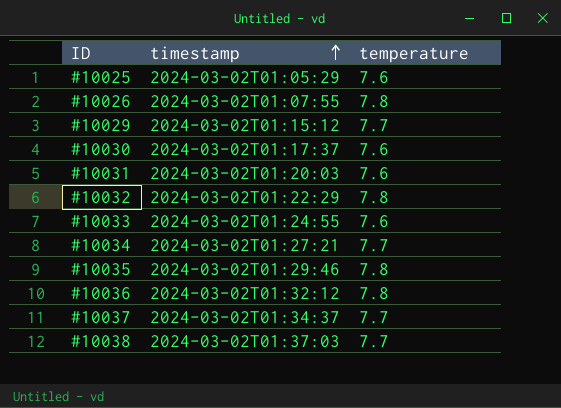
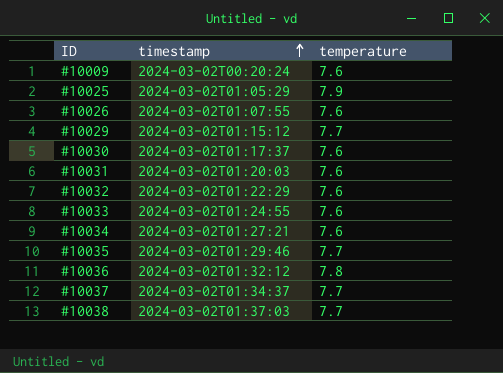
row #10009: none -> 2024-03-02T00:20:24 | 7.6
#10025 | temperature: 7.6 -> 7.9
#10026 | temperature: 7.8 -> 7.6
#10032 | temperature: 7.8 -> 7.6
#10034 | temperature: 7.7 -> 7.6
#10035 | temperature: 7.8 -> 7.7

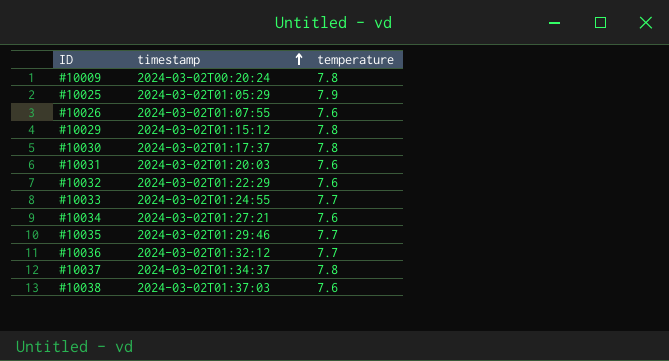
#10009 | temperature: 7.6 -> 7.8
#10029 | temperature: 7.7 -> 7.8
#10030 | temperature: 7.6 -> 7.8
#10033 | temperature: 7.6 -> 7.7
#10036 | temperature: 7.8 -> 7.7
#10037 | temperature: 7.7 -> 7.8
#10038 | temperature: 7.7 -> 7.6

